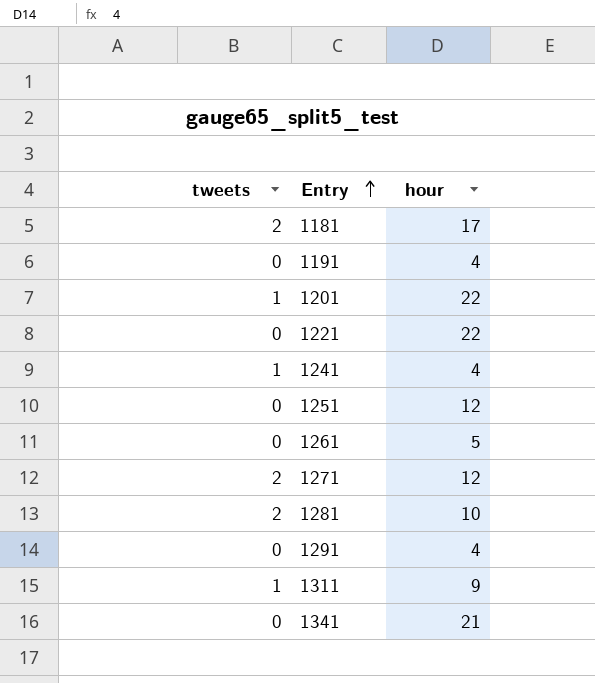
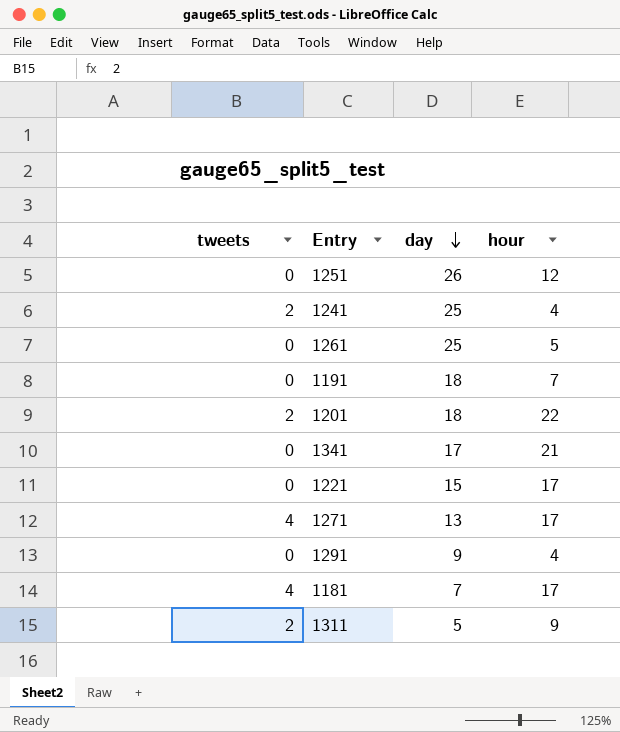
row order: Entry ascending -> day descending
column day | position: none -> 3
row 1281: 2 | 10 -> none
1241 | tweets: 1 -> 2
1191 | hour: 4 -> 7
1201 | tweets: 1 -> 2
1221 | hour: 22 -> 17
1271 | tweets: 2 -> 4
1271 | hour: 12 -> 17
1181 | tweets: 2 -> 4
1311 | tweets: 1 -> 2

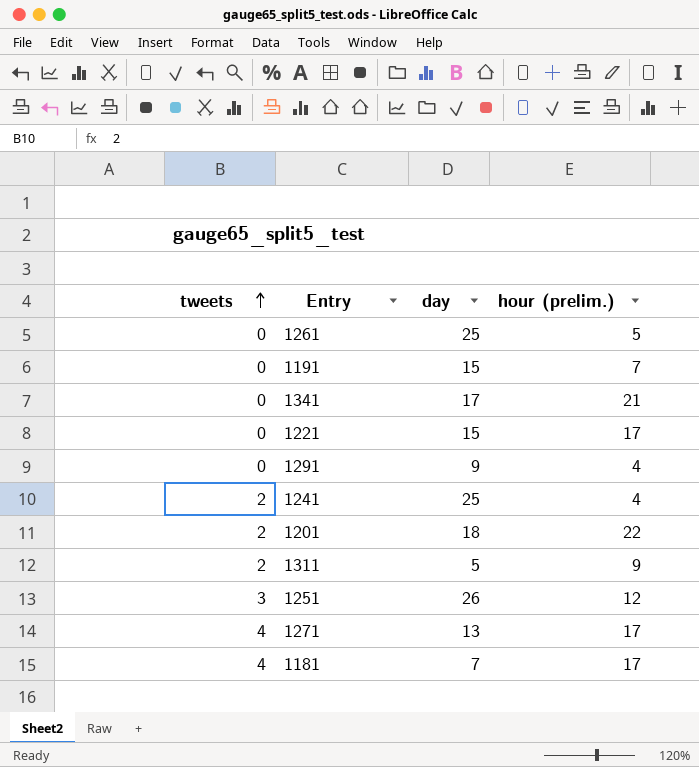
row order: day descending -> tweets ascending
column name: hour -> hour (prelim.)
1191 | day: 18 -> 15
1251 | tweets: 0 -> 3

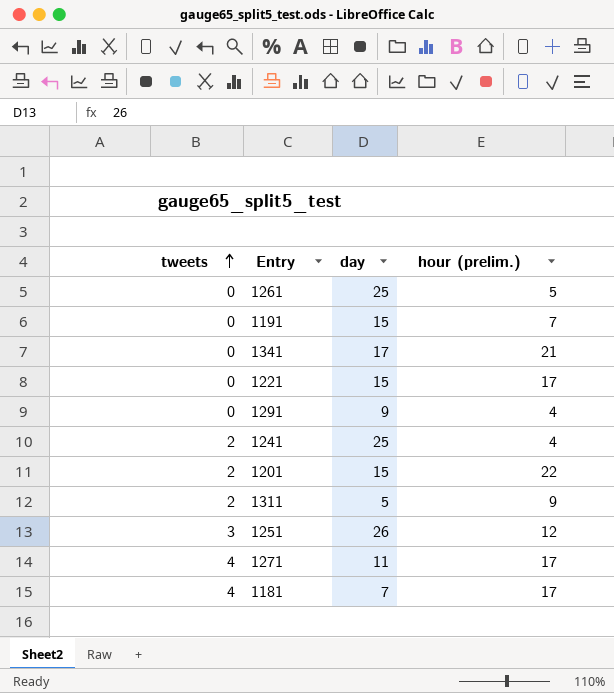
1201 | day: 18 -> 15
1271 | day: 13 -> 11

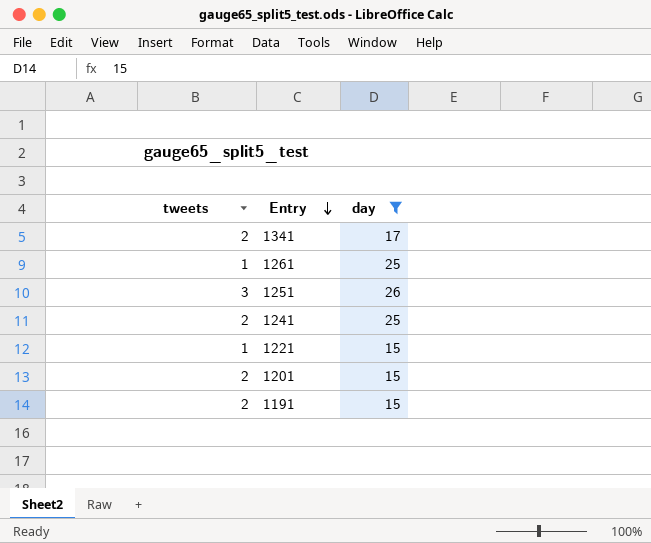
filter: none -> day >= 15
row order: tweets ascending -> Entry descending
column hour (prelim.) | position: 4 -> none
1341 | tweets: 0 -> 2
1261 | tweets: 0 -> 1
1221 | tweets: 0 -> 1
1191 | tweets: 0 -> 2

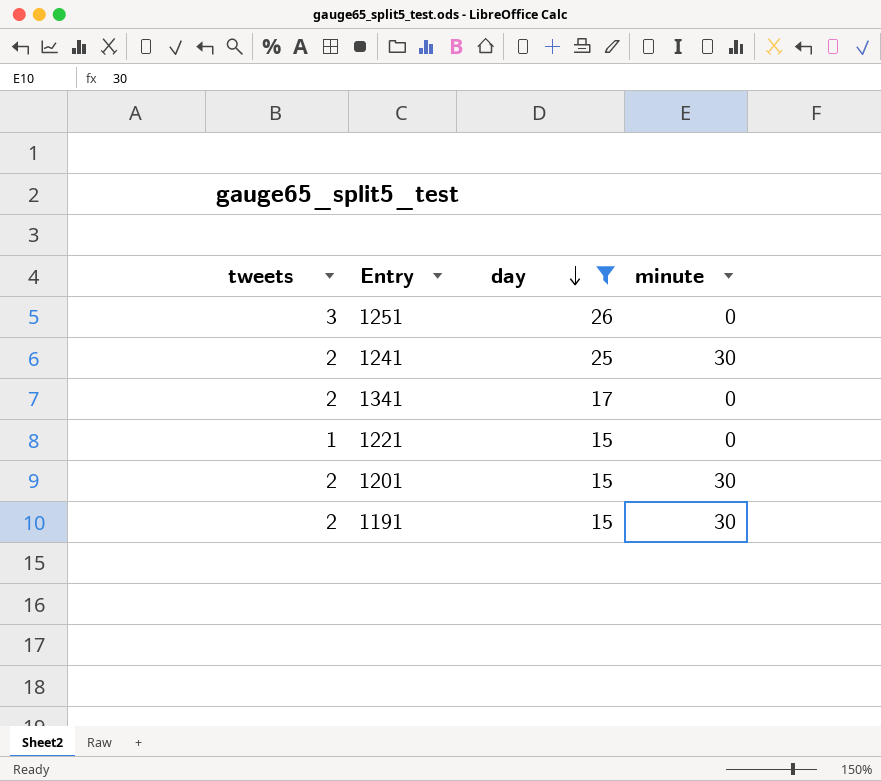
row order: Entry descending -> day descending
column minute | position: none -> 4
row 1261: 1 | 25 -> none

